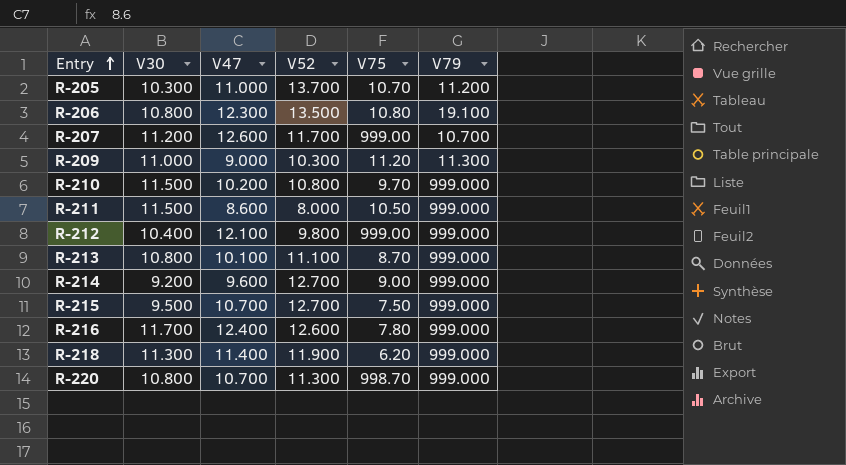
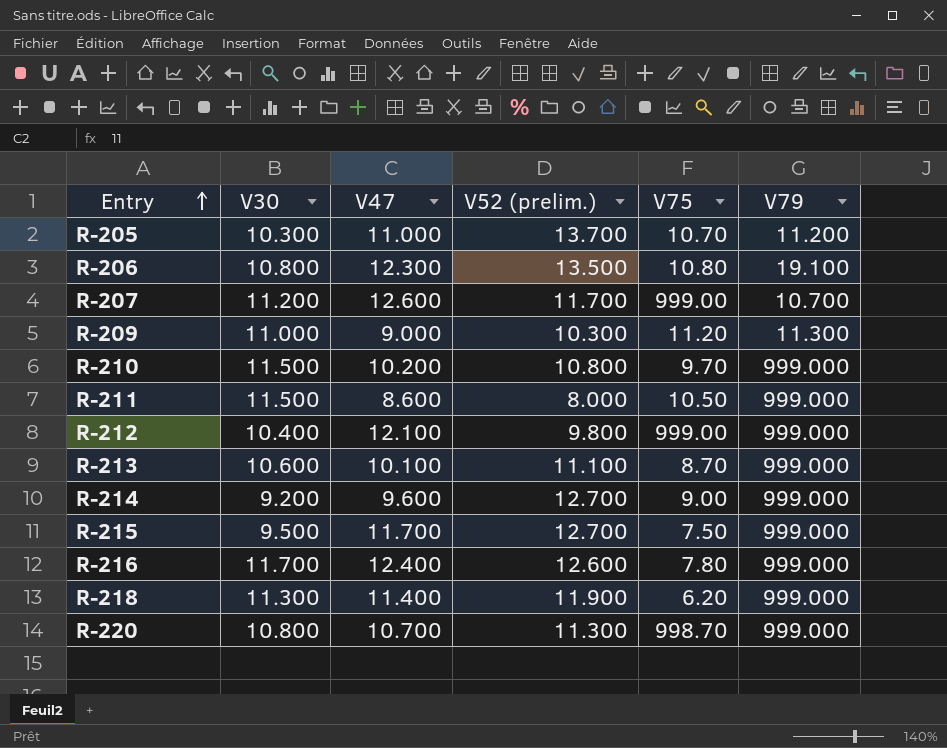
column name: V52 -> V52 (prelim.)
R-213 | V30: 10.800 -> 10.600
R-215 | V47: 10.700 -> 11.700

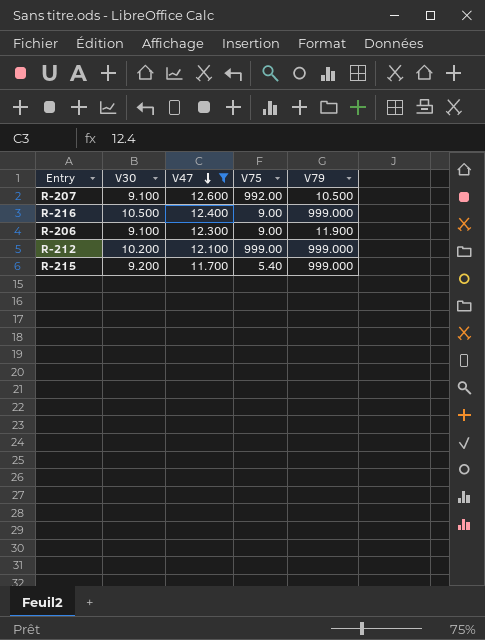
filter: none -> V47 >= 11.700
row order: Entry ascending -> V47 descending
column V52 (prelim.) | position: 4 -> none
R-207 | V30: 11.200 -> 9.100
R-207 | V75: 999.00 -> 992.00
R-207 | V79: 10.700 -> 10.500
R-216 | V30: 11.700 -> 10.500
R-216 | V75: 7.80 -> 9.00
R-206 | V30: 10.800 -> 9.100
R-206 | V75: 10.80 -> 9.00
R-206 | V79: 19.100 -> 11.900
R-212 | V30: 10.400 -> 10.200
R-215 | V30: 9.500 -> 9.200
R-215 | V75: 7.50 -> 5.40

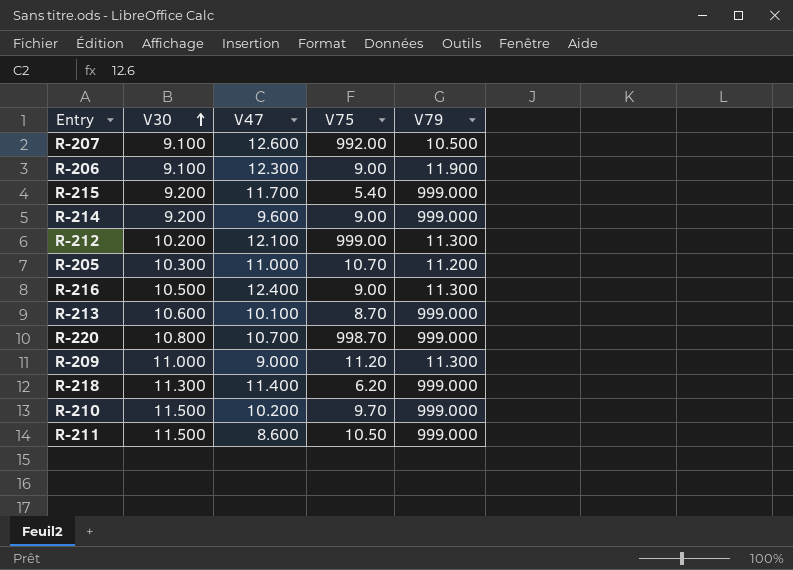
filter: V47 >= 11.700 -> none
row order: V47 descending -> V30 ascending
R-212 | V79: 999.000 -> 11.300
R-216 | V79: 999.000 -> 11.300

